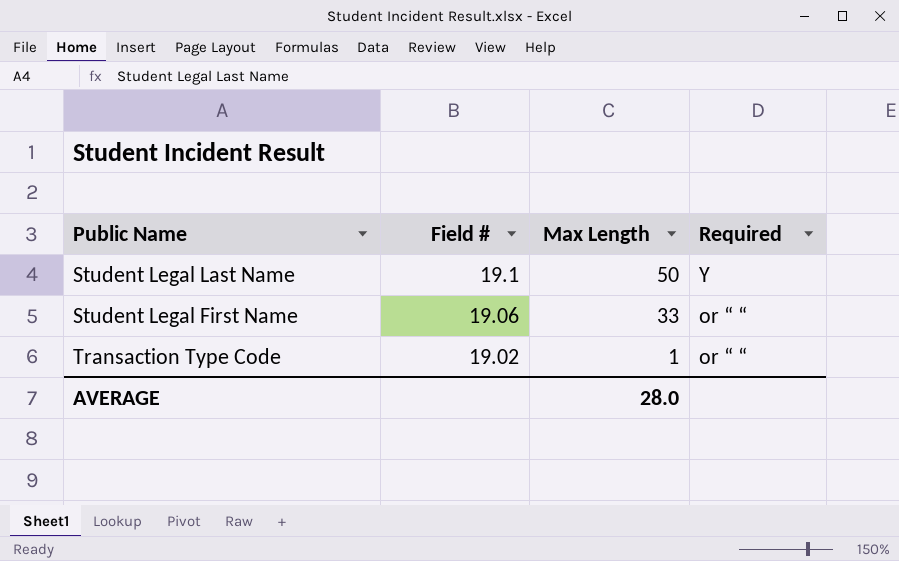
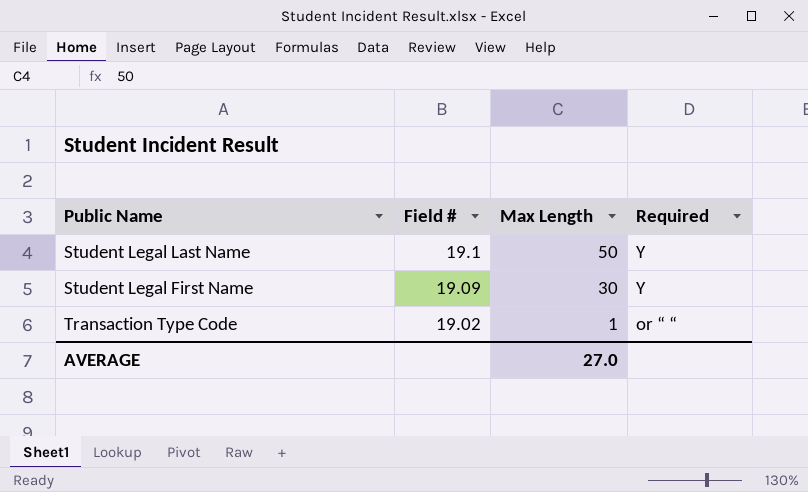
Student Legal First Name | Field #: 19.06 -> 19.09
Student Legal First Name | Max Length: 33 -> 30
Student Legal First Name | Required: or “ “ -> Y
AVERAGE | Max Length: 28.0 -> 27.0

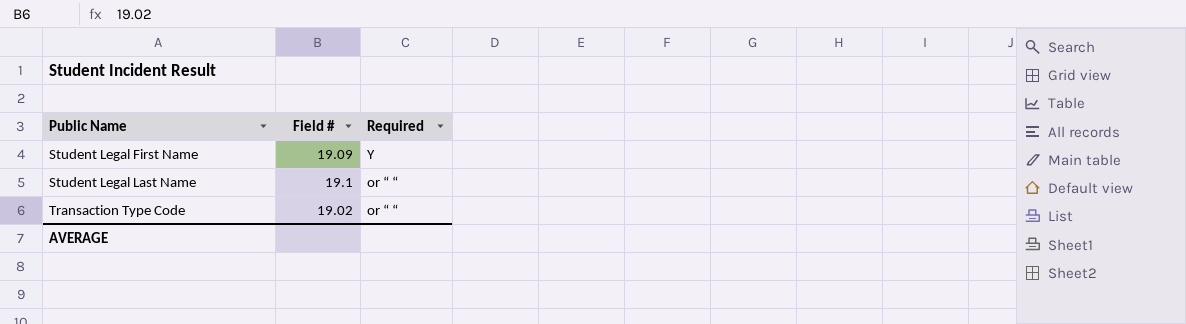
row order: Field # descending -> Public Name ascending
column Max Length | position: 3 -> none
Student Legal Last Name | Required: Y -> or “ “

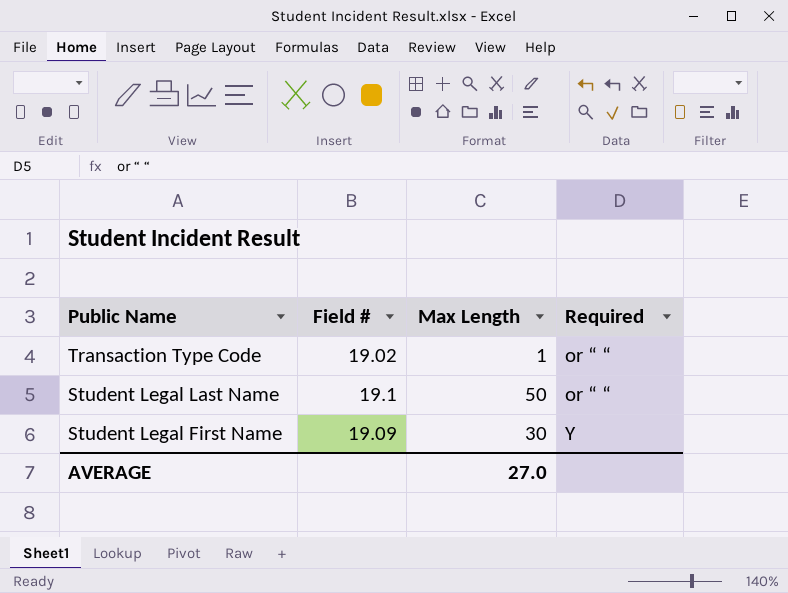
row order: Public Name ascending -> Public Name descending
column Max Length | position: none -> 3

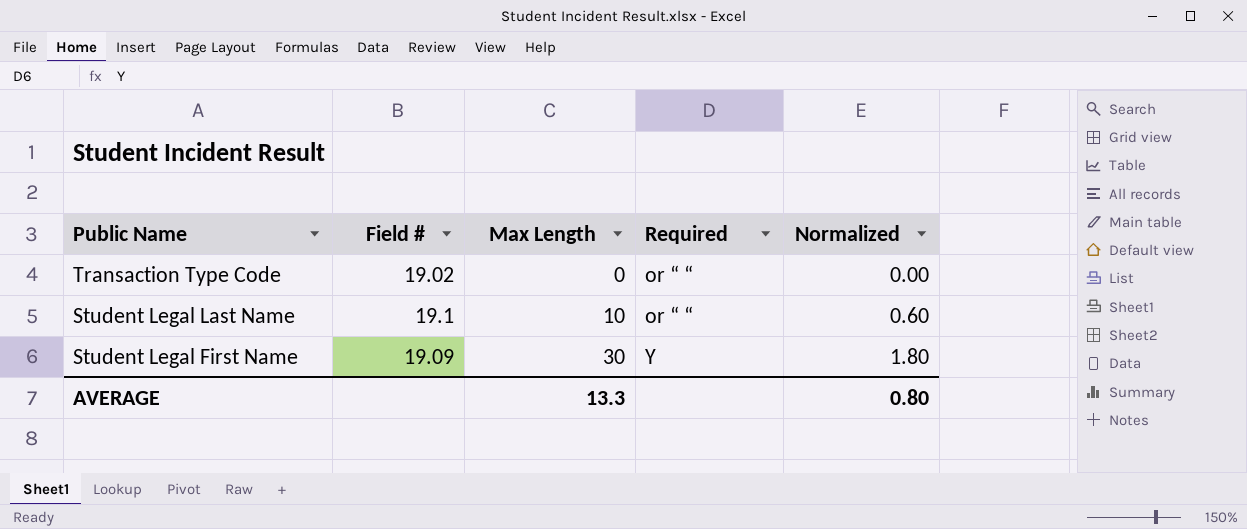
column Normalized | formula: none -> [Max Length] * 0.06
Transaction Type Code | Max Length: 1 -> 0
Student Legal Last Name | Max Length: 50 -> 10
AVERAGE | Max Length: 27.0 -> 13.3

